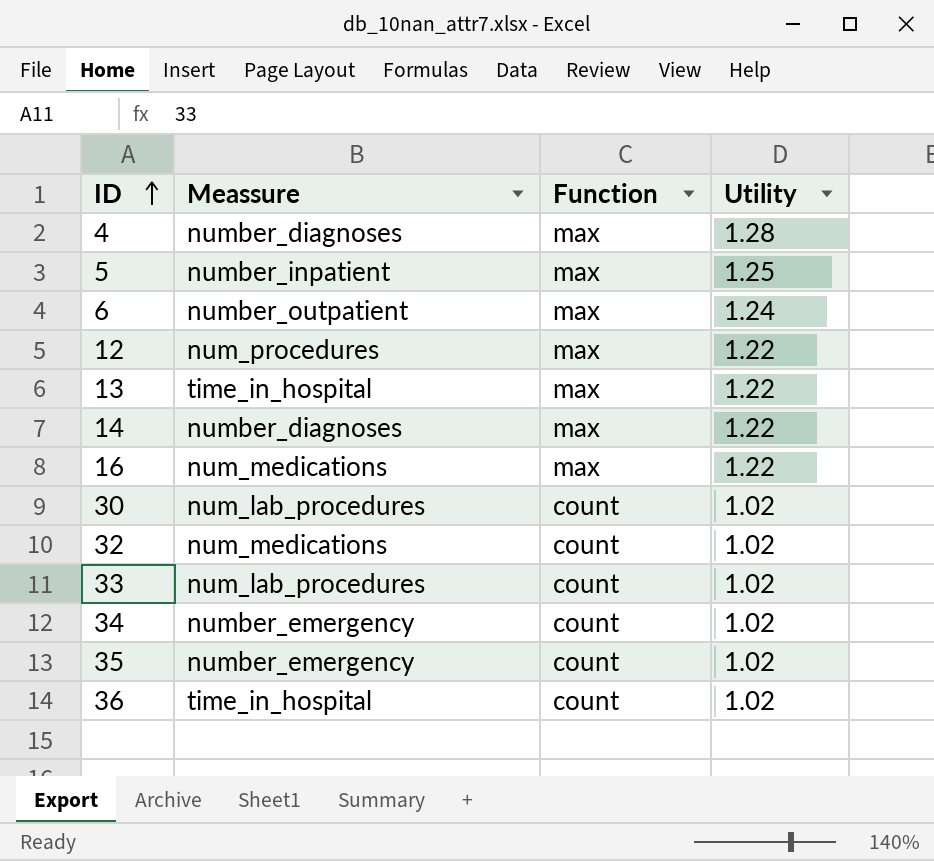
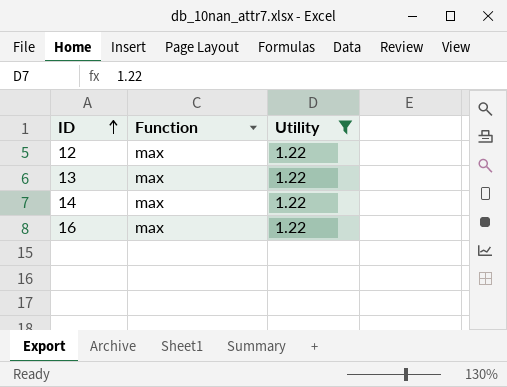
filter: none -> Utility = 1.22
column Meassure | position: 2 -> none

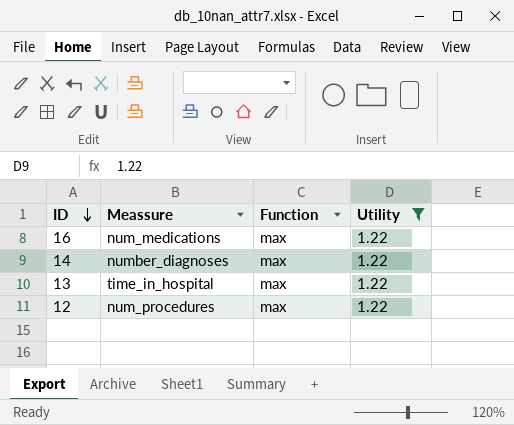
row order: ID ascending -> ID descending
column Meassure | position: none -> 2

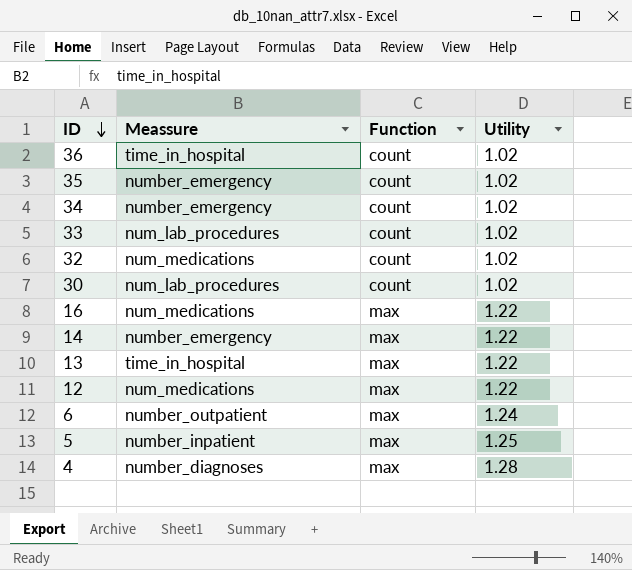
filter: Utility = 1.22 -> none
14 | Meassure: number_diagnoses -> number_emergency
12 | Meassure: num_procedures -> num_medications

